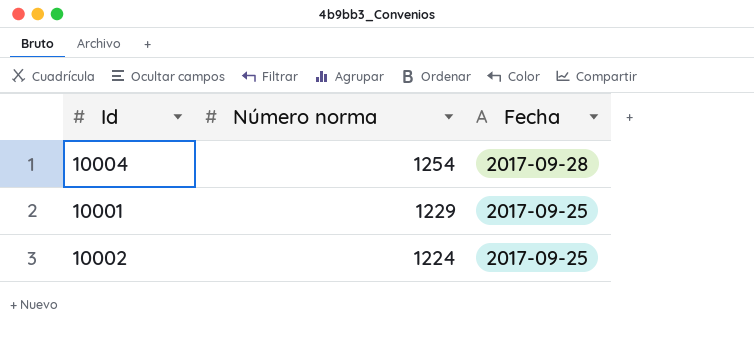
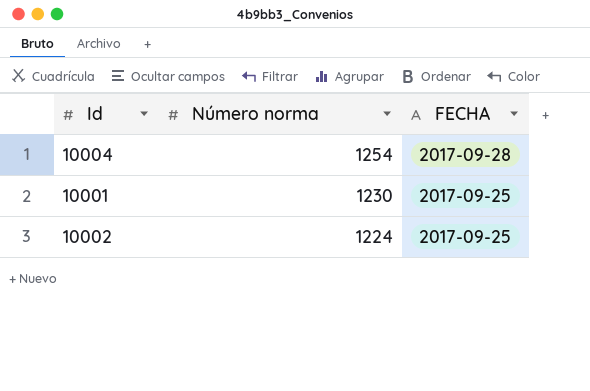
column name: Fecha -> FECHA
10001 | Número norma: 1229 -> 1230

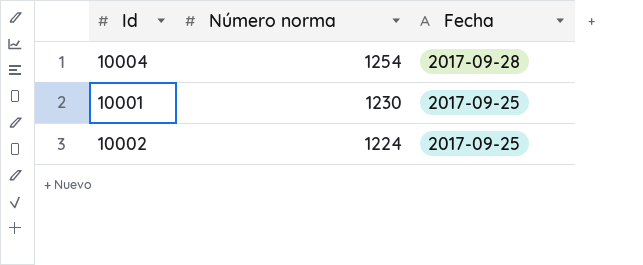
column name: FECHA -> Fecha

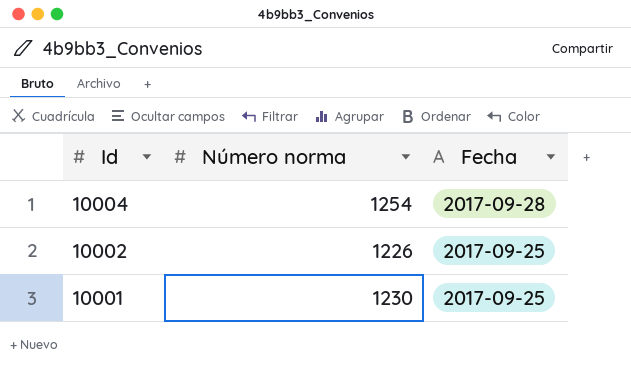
row order: Número norma descending -> Id descending
10002 | Número norma: 1224 -> 1226

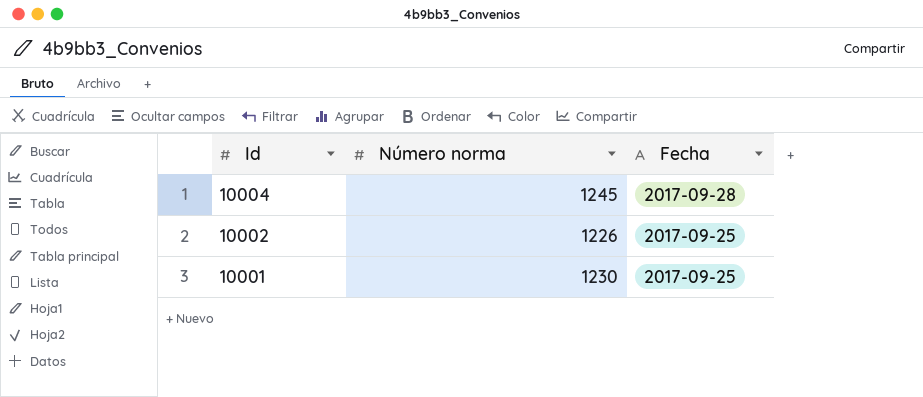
10004 | Número norma: 1254 -> 1245

